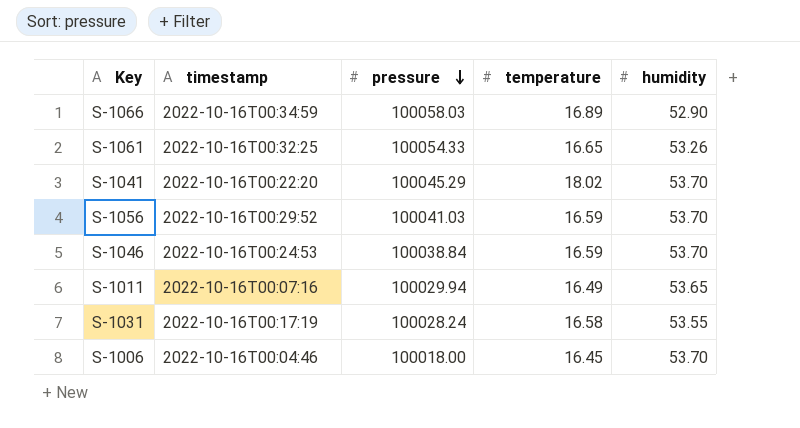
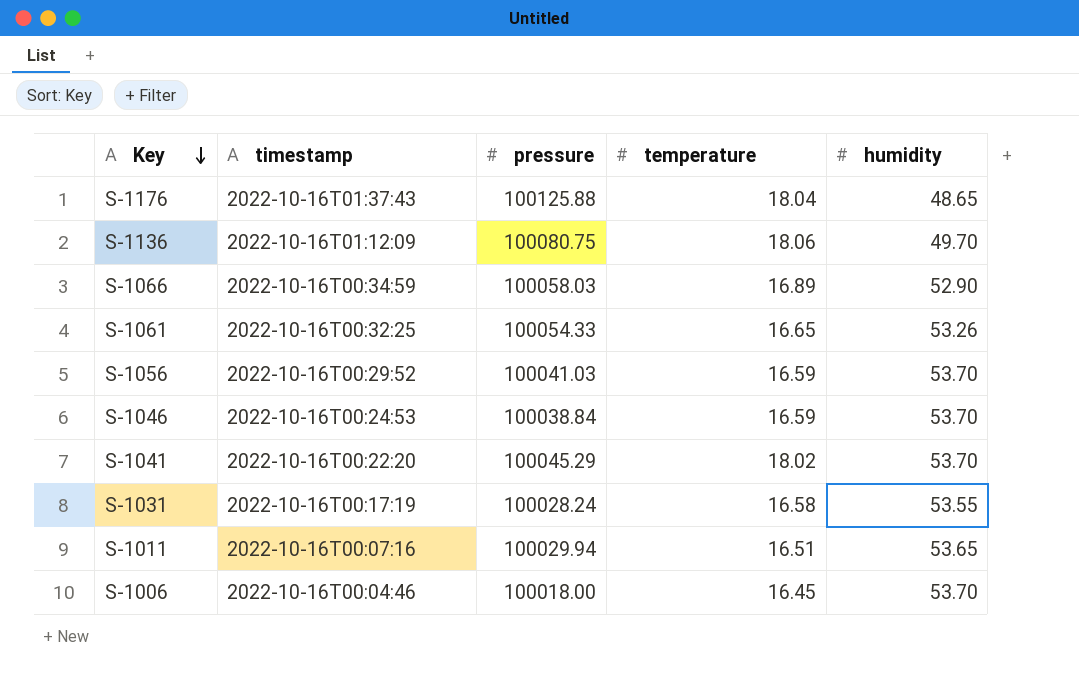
row order: pressure descending -> Key descending
row S-1176: none -> 2022-10-16T01:37:43 | 100125.88 | 18.04 | 48.65
row S-1136: none -> 2022-10-16T01:12:09 | 100080.75 | 18.06 | 49.70
S-1011 | temperature: 16.49 -> 16.51

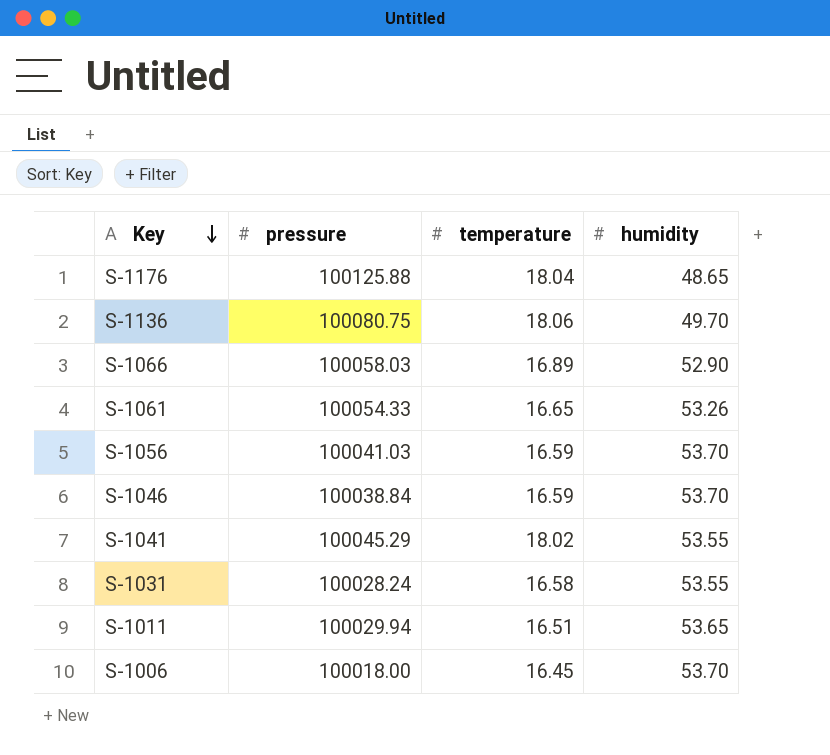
column timestamp | position: 2 -> none
S-1041 | humidity: 53.70 -> 53.55

